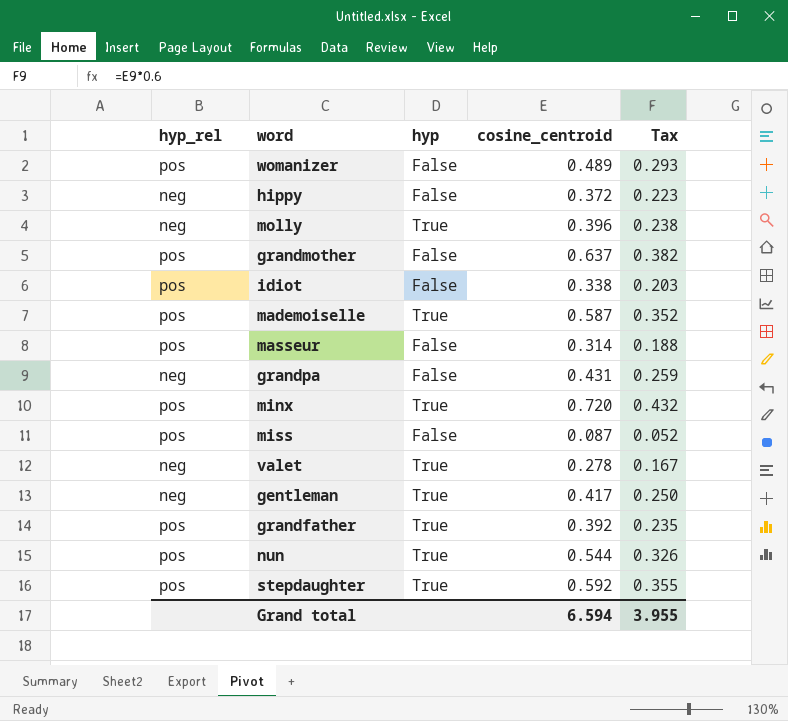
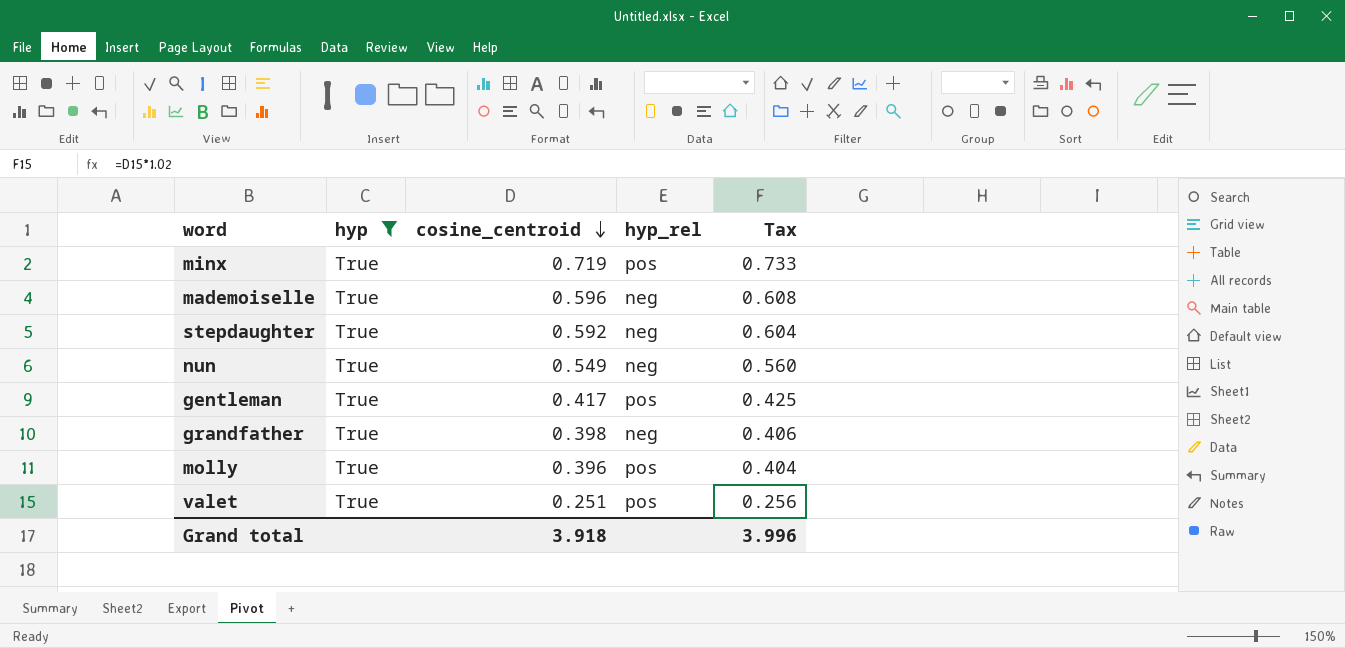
filter: none -> hyp = True
row order: none -> cosine_centroid descending
column hyp_rel | position: 1 -> 4
column Tax | formula: [cosine_centroid] * 0.6 -> [cosine_centroid] * 1.02
minx | cosine_centroid: 0.720 -> 0.719
mademoiselle | cosine_centroid: 0.587 -> 0.596
mademoiselle | hyp_rel: pos -> neg
stepdaughter | hyp_rel: pos -> neg
nun | cosine_centroid: 0.544 -> 0.549
nun | hyp_rel: pos -> neg
gentleman | hyp_rel: neg -> pos
grandfather | cosine_centroid: 0.392 -> 0.398
grandfather | hyp_rel: pos -> neg
molly | hyp_rel: neg -> pos
valet | cosine_centroid: 0.278 -> 0.251
valet | hyp_rel: neg -> pos
Grand total | cosine_centroid: 6.594 -> 3.918
Grand total | Tax: 3.955 -> 3.996

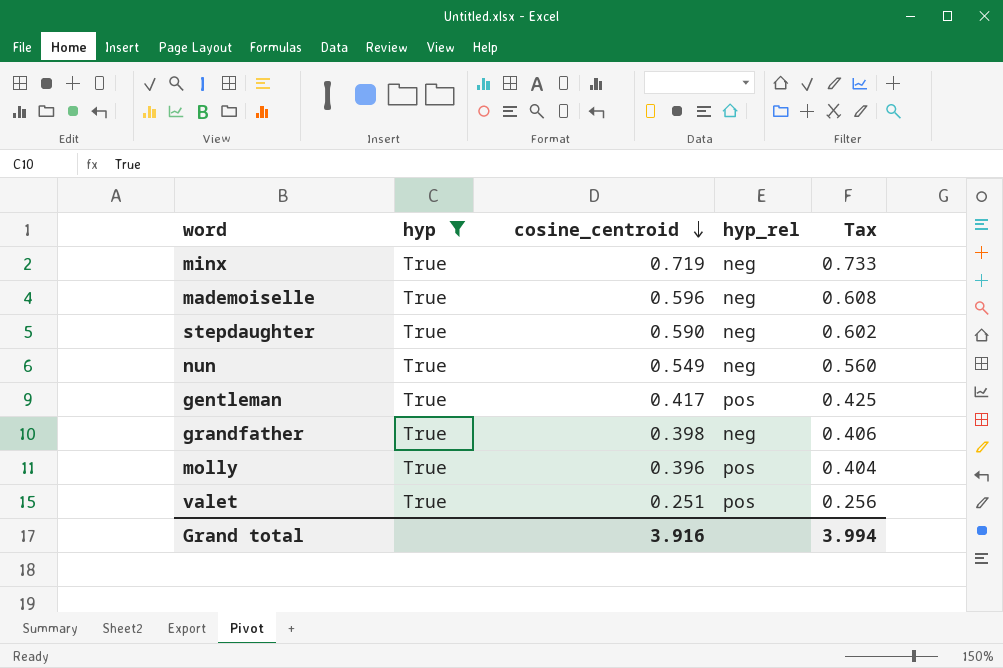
minx | hyp_rel: pos -> neg
stepdaughter | cosine_centroid: 0.592 -> 0.590
stepdaughter | Tax: 0.604 -> 0.602
Grand total | cosine_centroid: 3.918 -> 3.916
Grand total | Tax: 3.996 -> 3.994

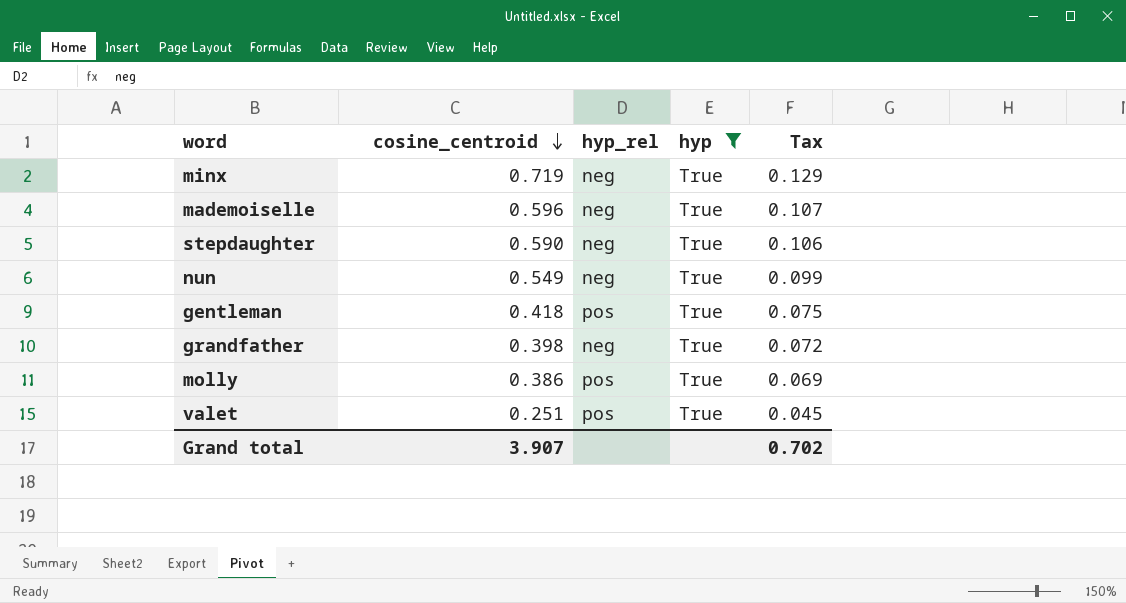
column hyp | position: 2 -> 4
column Tax | formula: [cosine_centroid] * 1.02 -> [cosine_centroid] * 0.18
gentleman | cosine_centroid: 0.417 -> 0.418
molly | cosine_centroid: 0.396 -> 0.386
Grand total | cosine_centroid: 3.916 -> 3.907
Grand total | Tax: 3.994 -> 0.702

